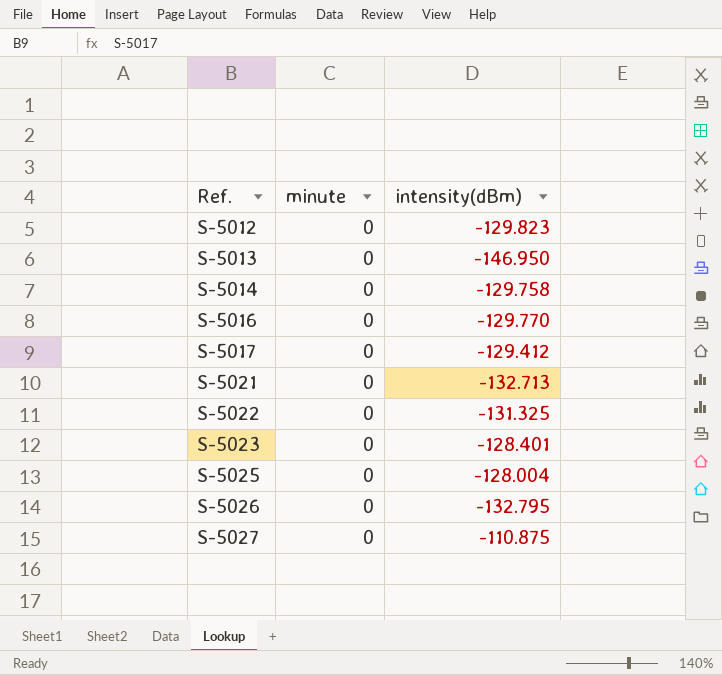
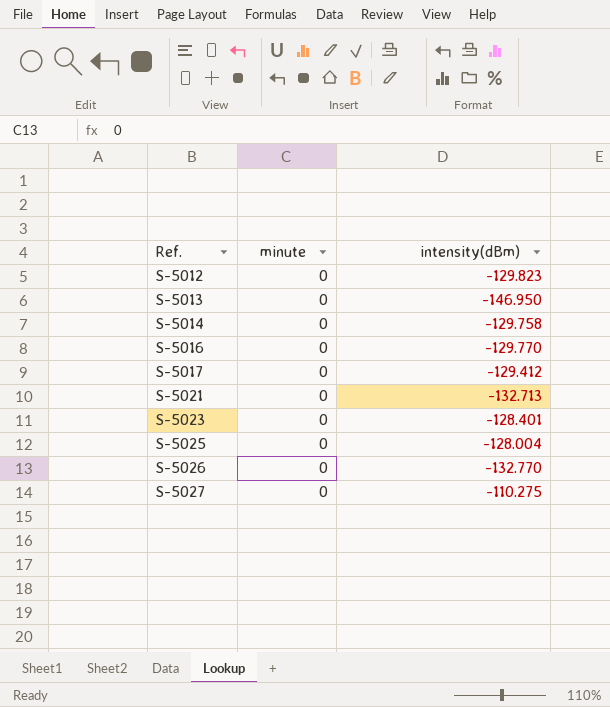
row S-5022: 0 | -131.325 -> none
S-5026 | intensity(dBm): -132.795 -> -132.770
S-5027 | intensity(dBm): -110.875 -> -110.275

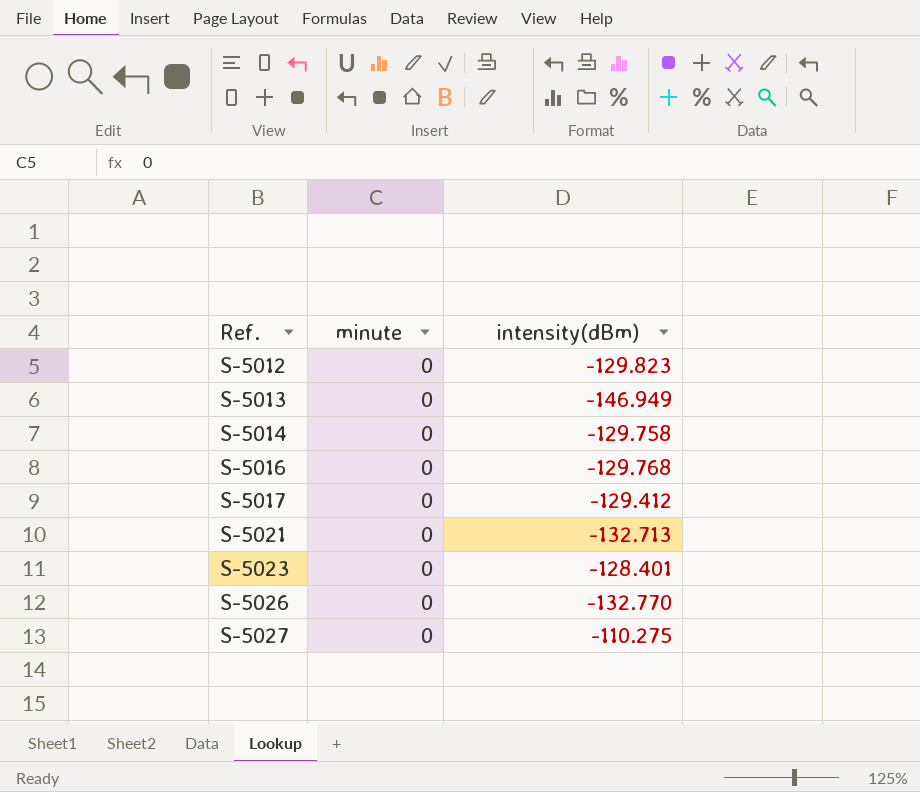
row S-5025: 0 | -128.004 -> none
S-5013 | intensity(dBm): -146.950 -> -146.949
S-5016 | intensity(dBm): -129.770 -> -129.768

